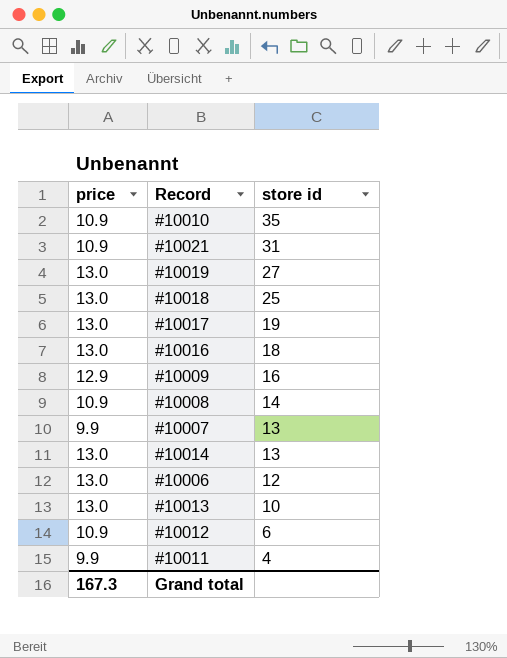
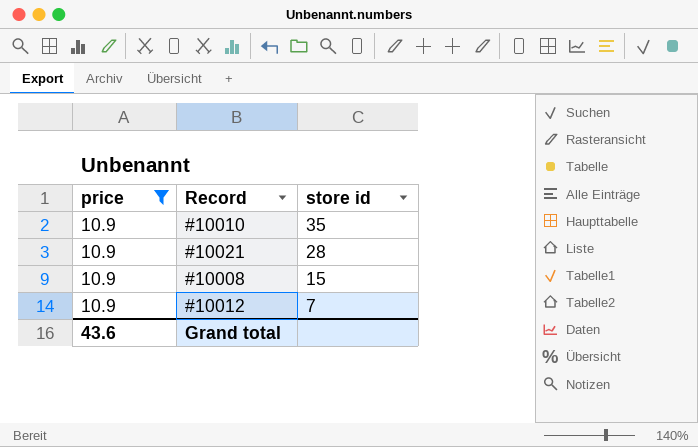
filter: none -> price = 10.9
#10021 | store id: 31 -> 28
#10008 | store id: 14 -> 15
#10012 | store id: 6 -> 7
Grand total | price: 167.3 -> 43.6

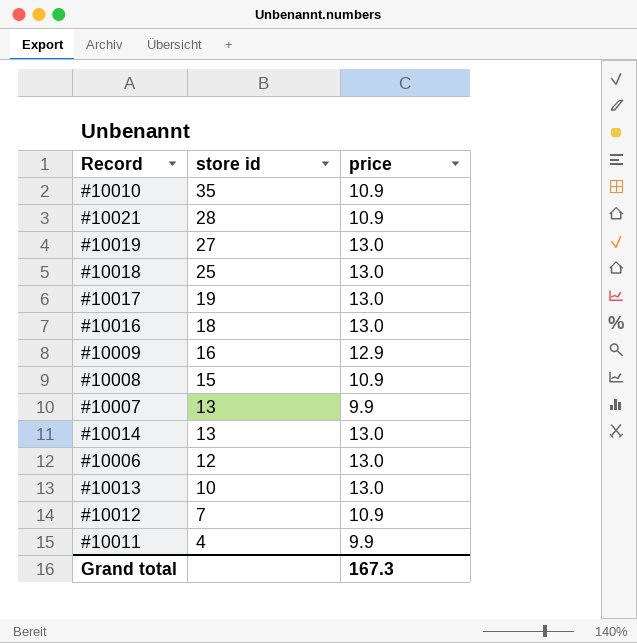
filter: price = 10.9 -> none
column price | position: 1 -> 3
Grand total | price: 43.6 -> 167.3

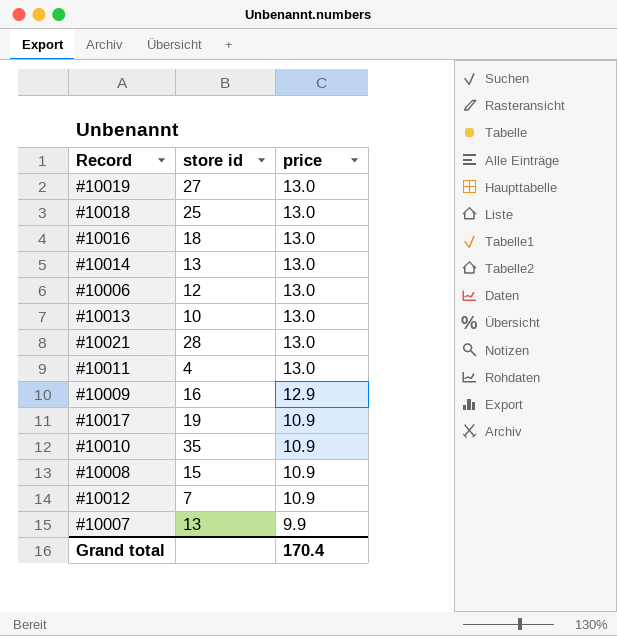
row order: store id descending -> price descending
#10021 | price: 10.9 -> 13.0
#10011 | price: 9.9 -> 13.0
#10017 | price: 13.0 -> 10.9
Grand total | price: 167.3 -> 170.4

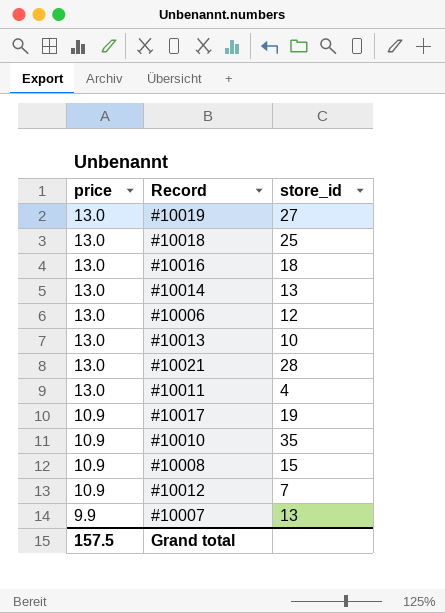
column price | position: 3 -> 1
column name: store id -> store_id
row #10009: 16 | 12.9 -> none
Grand total | price: 170.4 -> 157.5

